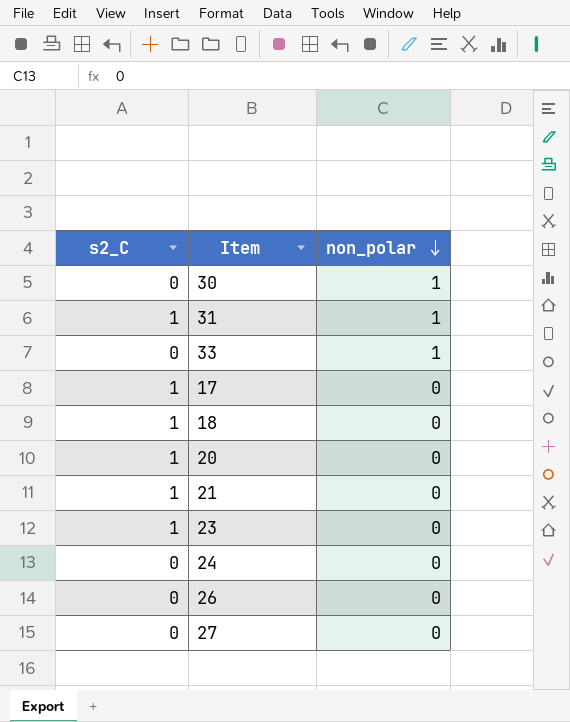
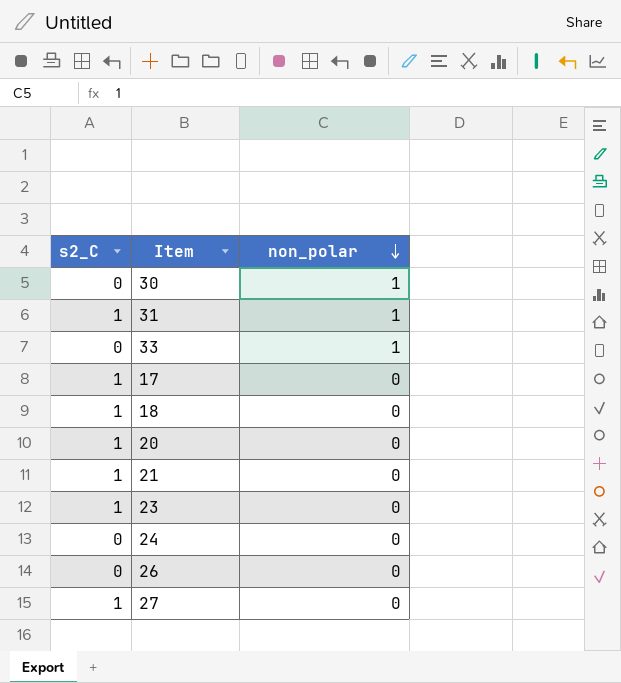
27 | s2_C: 0 -> 1

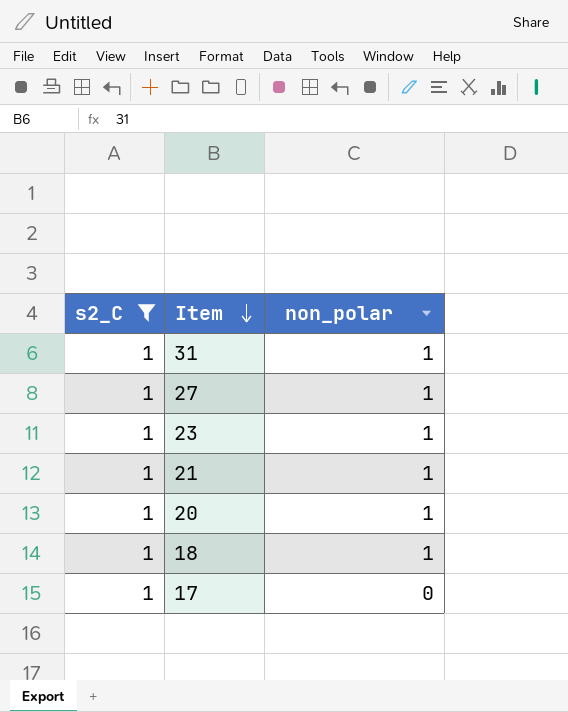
filter: none -> s2_C = 1
row order: non_polar descending -> Item descending
27 | non_polar: 0 -> 1
23 | non_polar: 0 -> 1
21 | non_polar: 0 -> 1
20 | non_polar: 0 -> 1
18 | non_polar: 0 -> 1

